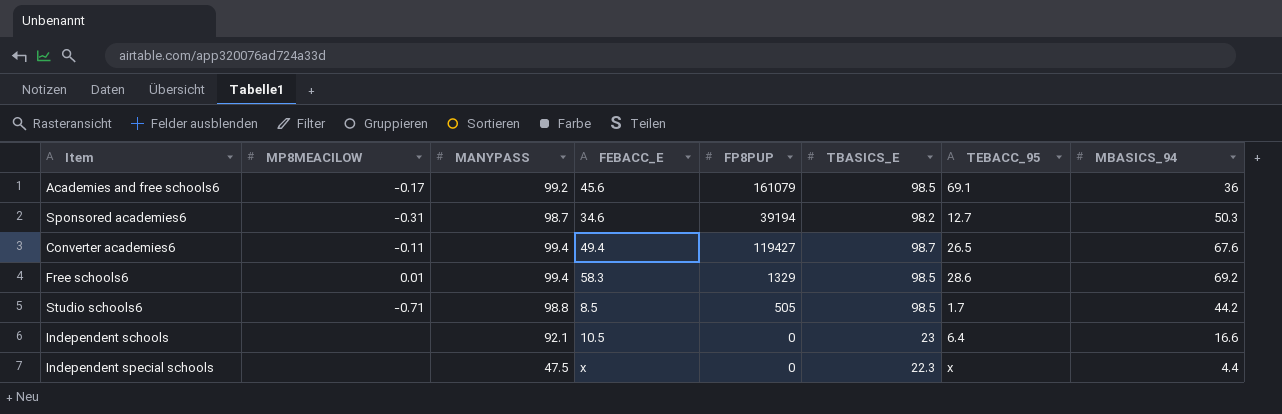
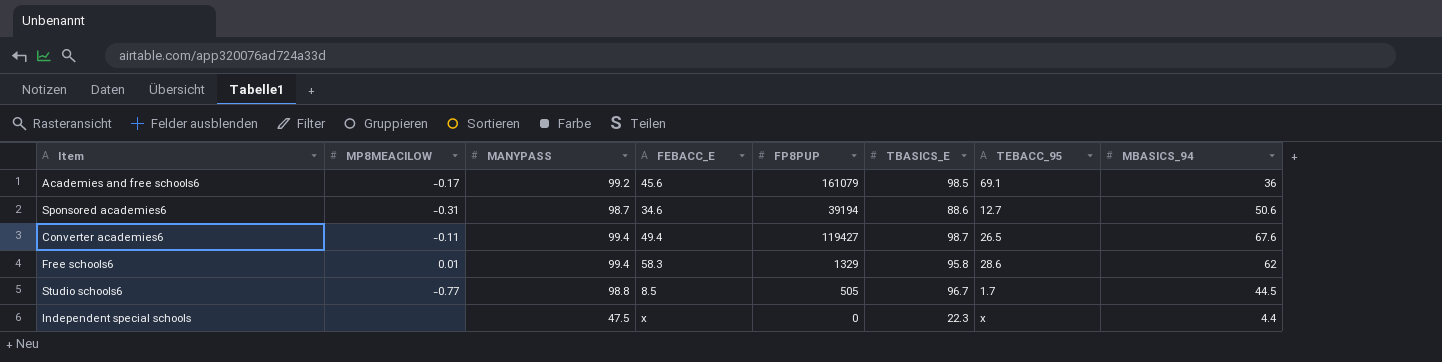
row Independent schools: none | 92.1 | 10.5 | 0 | 23 | 6.4 | 16.6 -> none
Sponsored academies6 | TBASICS_E: 98.2 -> 88.6
Sponsored academies6 | MBASICS_94: 50.3 -> 50.6
Free schools6 | TBASICS_E: 98.5 -> 95.8
Free schools6 | MBASICS_94: 69.2 -> 62
Studio schools6 | MP8MEACILOW: -0.71 -> -0.77
Studio schools6 | TBASICS_E: 98.5 -> 96.7
Studio schools6 | MBASICS_94: 44.2 -> 44.5

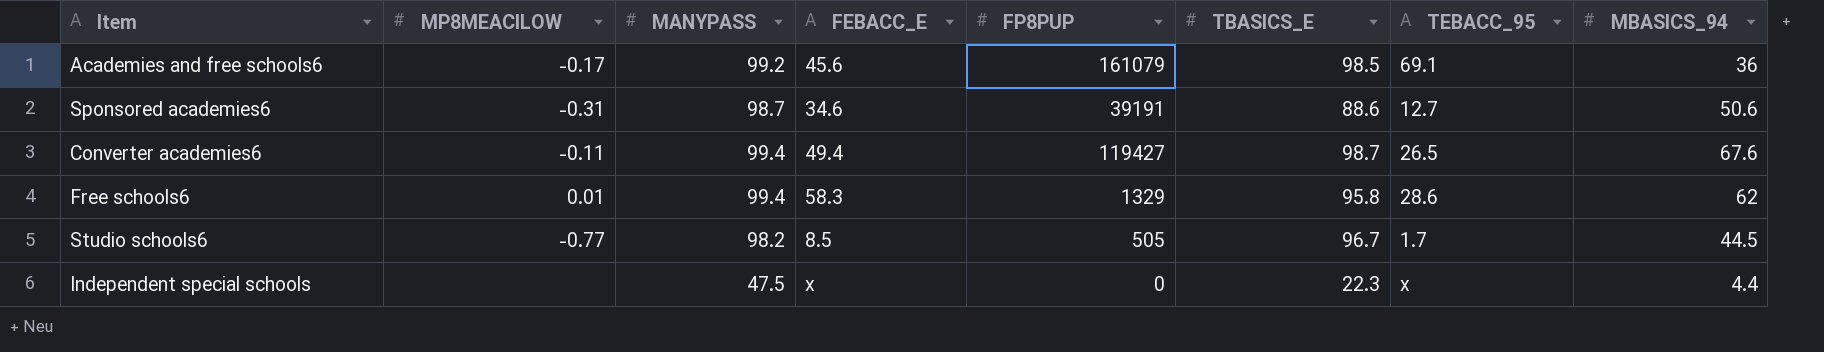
Sponsored academies6 | FP8PUP: 39194 -> 39191
Studio schools6 | MANYPASS: 98.8 -> 98.2

